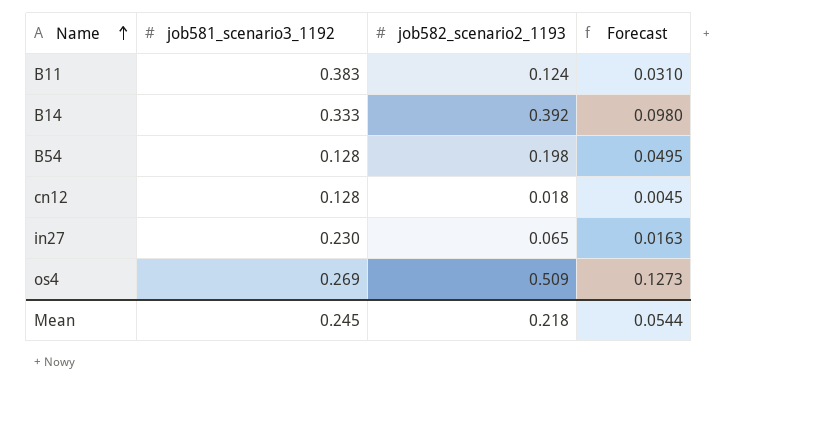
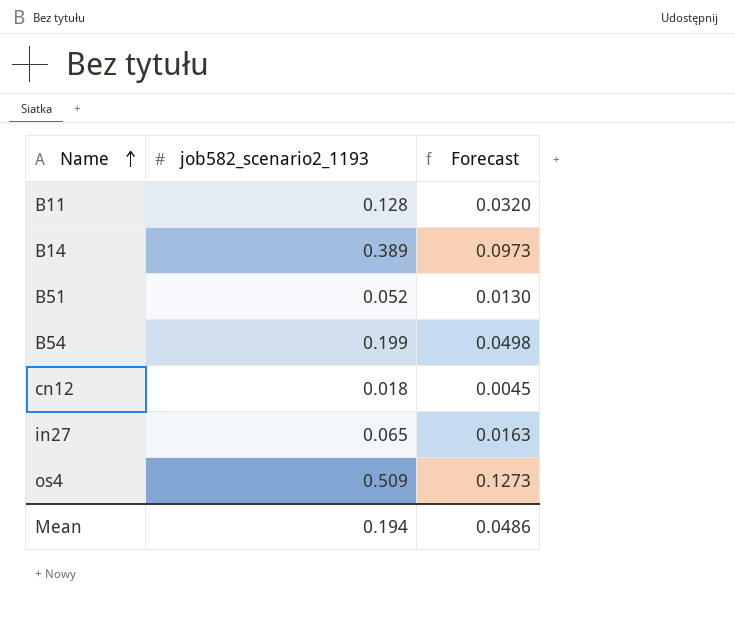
column job581_scenario3_1192 | position: 2 -> none
B11 | job582_scenario2_1193: 0.124 -> 0.128
B11 | Forecast: 0.0310 -> 0.0320
B14 | job582_scenario2_1193: 0.392 -> 0.389
B14 | Forecast: 0.0980 -> 0.0973
row B51: none -> 0.052 | 0.0130
B54 | job582_scenario2_1193: 0.198 -> 0.199
B54 | Forecast: 0.0495 -> 0.0498
Mean | job582_scenario2_1193: 0.218 -> 0.194
Mean | Forecast: 0.0544 -> 0.0486

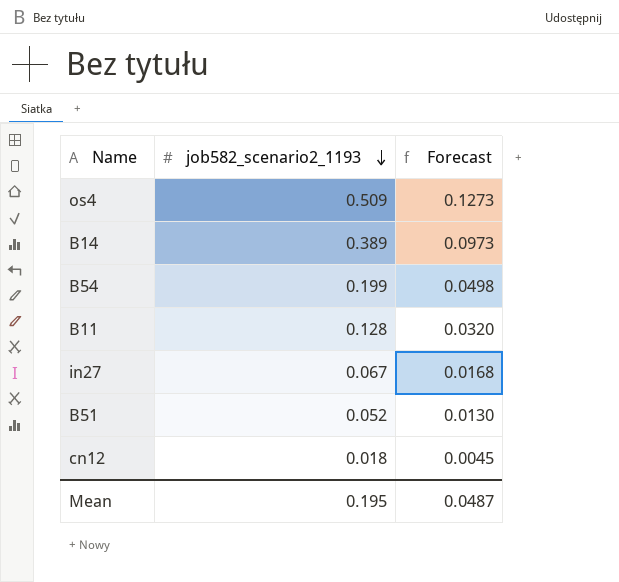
row order: Name ascending -> job582_scenario2_1193 descending
in27 | job582_scenario2_1193: 0.065 -> 0.067
in27 | Forecast: 0.0163 -> 0.0168
Mean | job582_scenario2_1193: 0.194 -> 0.195
Mean | Forecast: 0.0486 -> 0.0487

